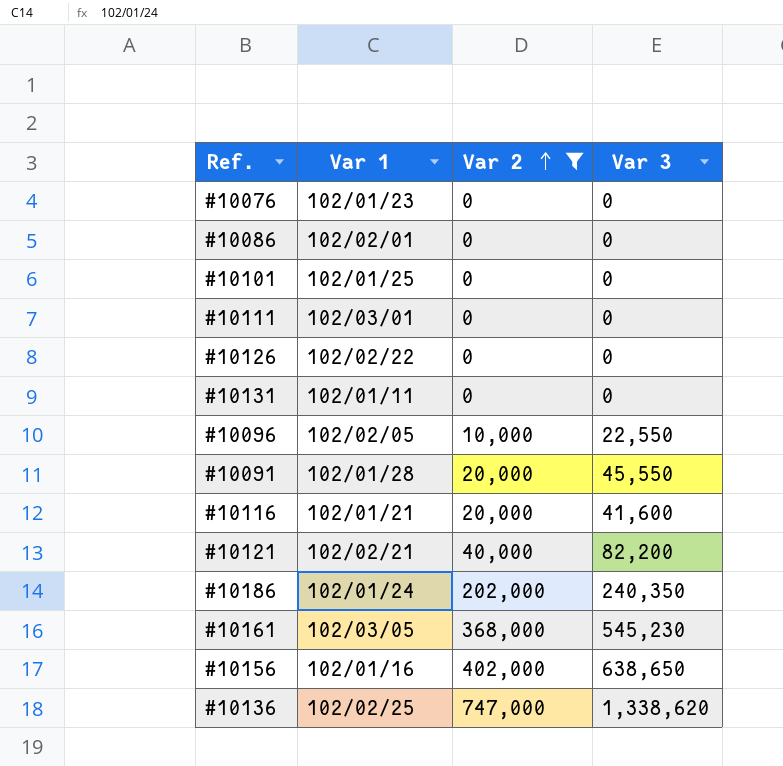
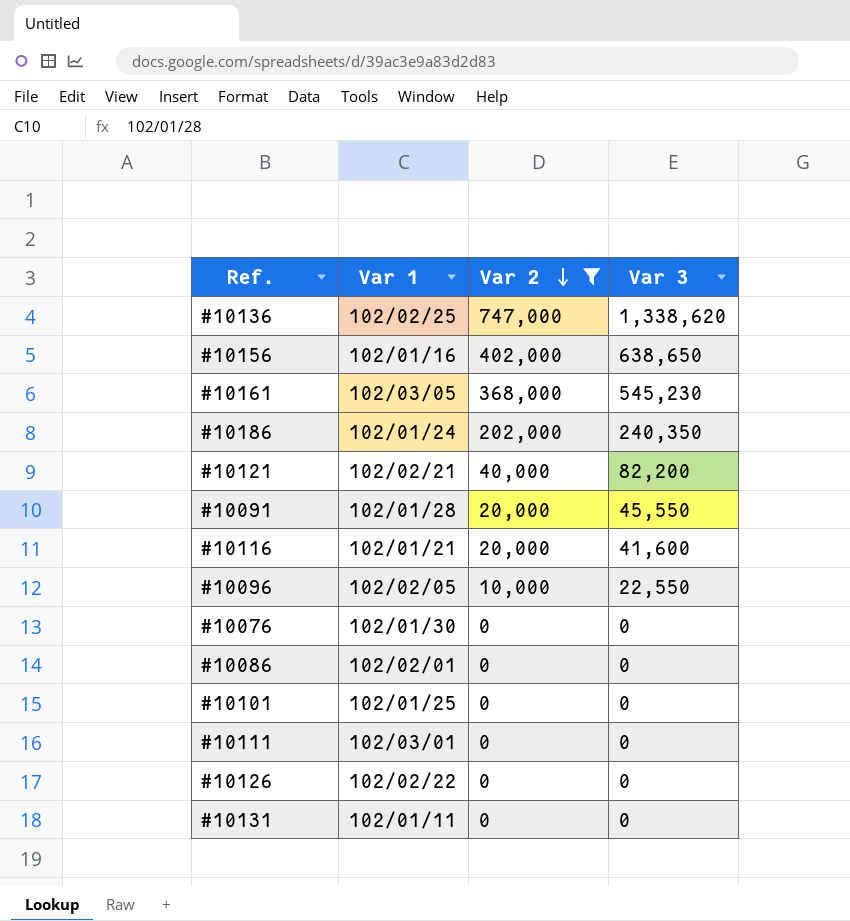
row order: Var 2 ascending -> Var 2 descending
#10076 | Var 1: 102/01/23 -> 102/01/30

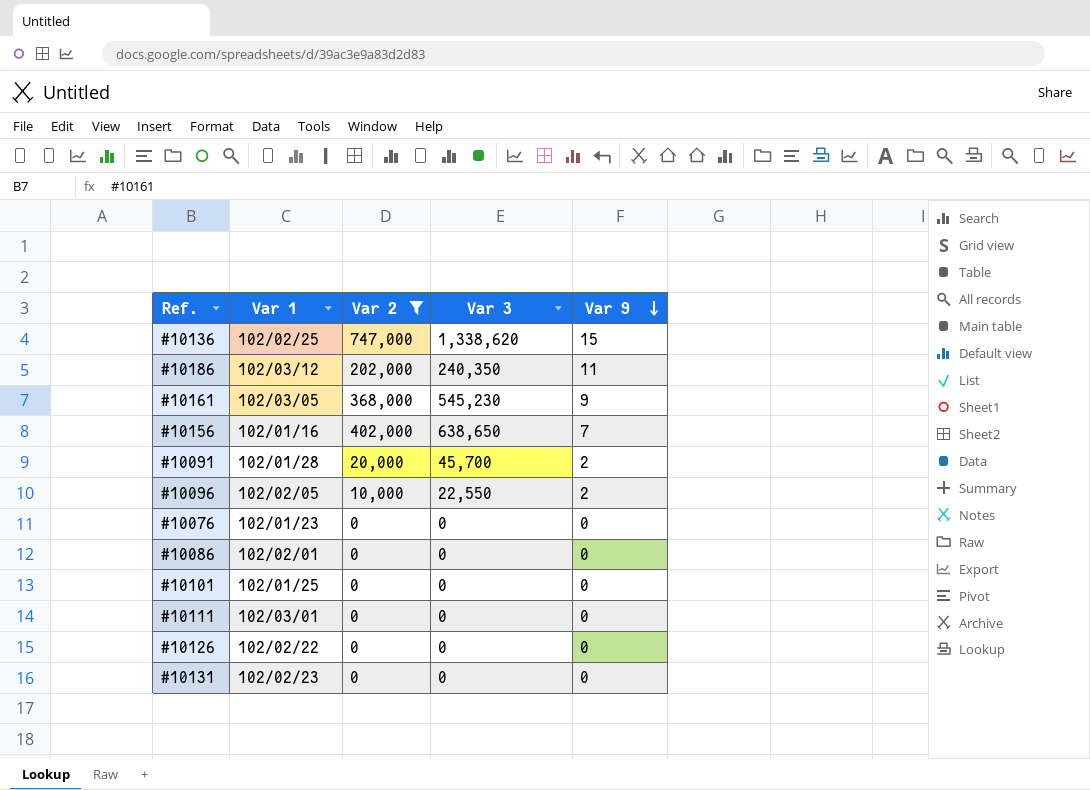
row order: Var 2 descending -> Var 9 descending
column Var 9 | position: none -> 5
row #10121: 102/02/21 | 40,000 | 82,200 -> none
row #10116: 102/01/21 | 20,000 | 41,600 -> none
#10186 | Var 1: 102/01/24 -> 102/03/12
#10091 | Var 3: 45,550 -> 45,700
#10076 | Var 1: 102/01/30 -> 102/01/23
#10131 | Var 1: 102/01/11 -> 102/02/23

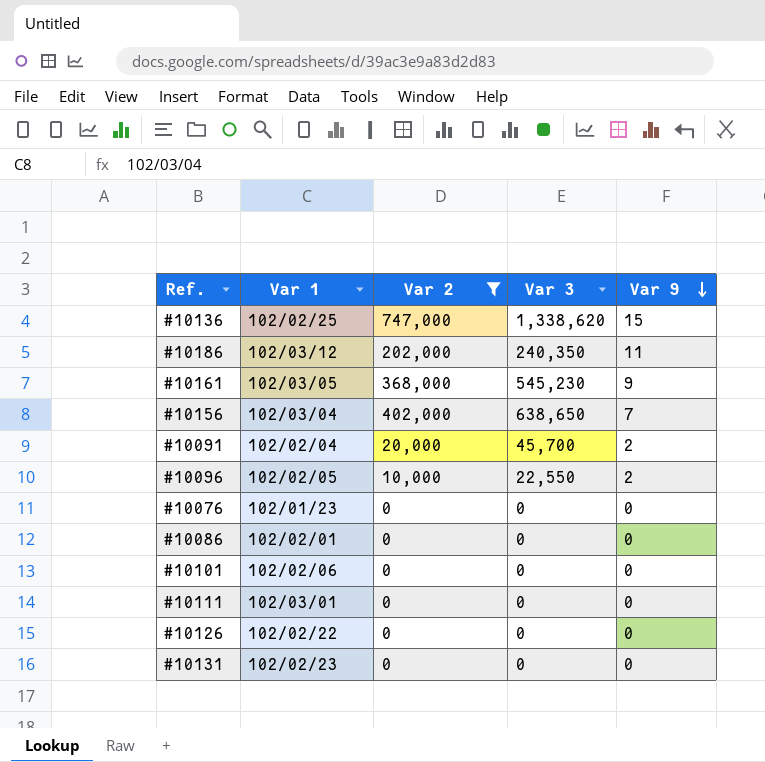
#10156 | Var 1: 102/01/16 -> 102/03/04
#10091 | Var 1: 102/01/28 -> 102/02/04
#10101 | Var 1: 102/01/25 -> 102/02/06

